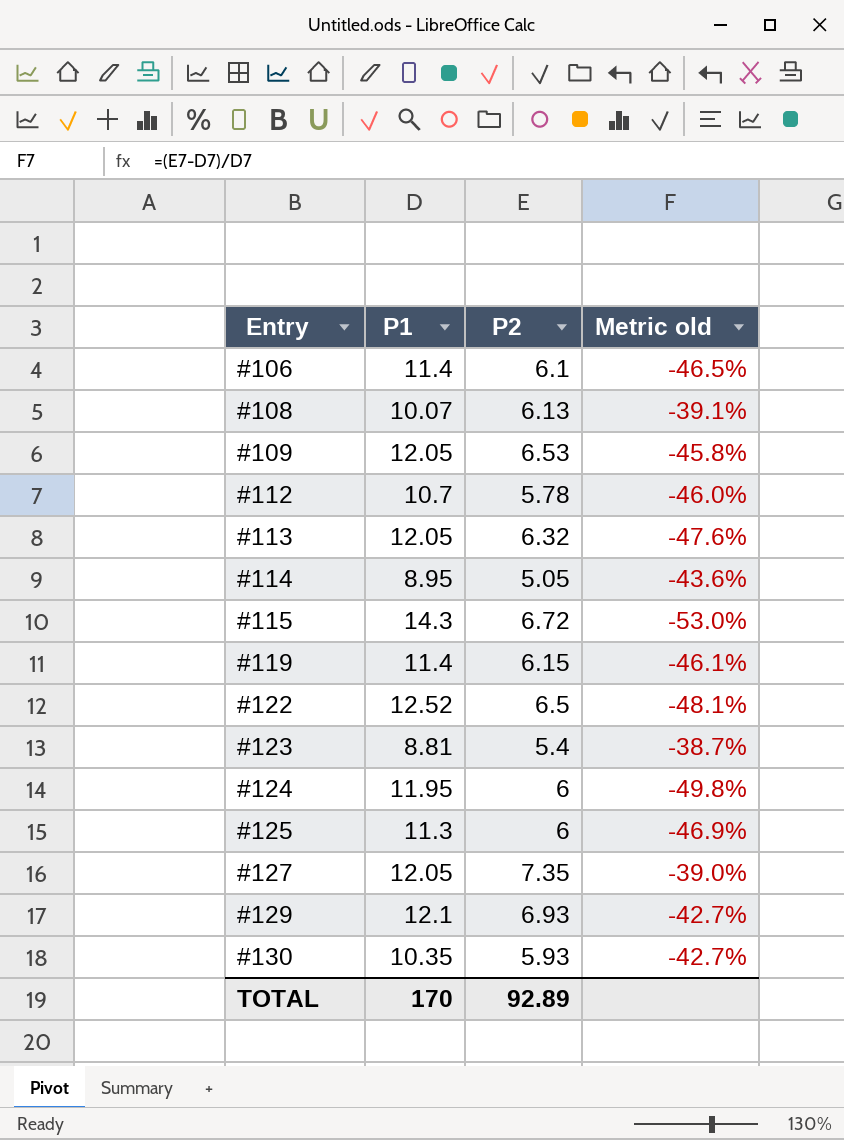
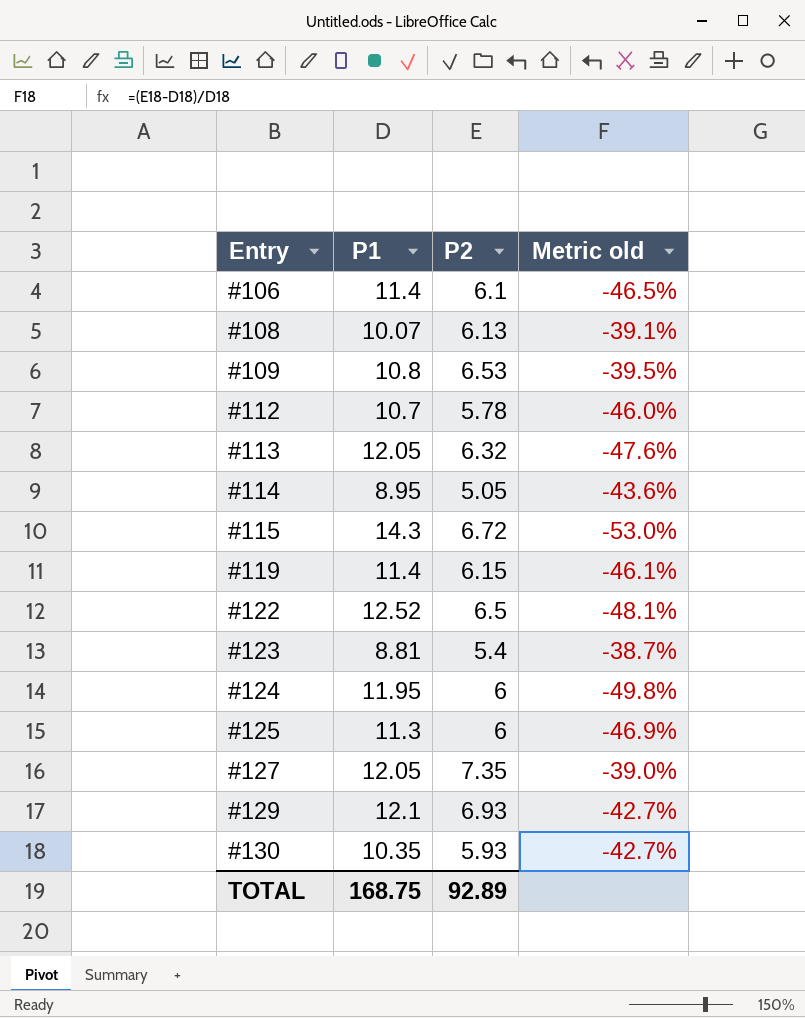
#109 | P1: 12.05 -> 10.8
#109 | Metric old: -45.8% -> -39.5%
TOTAL | P1: 170 -> 168.75

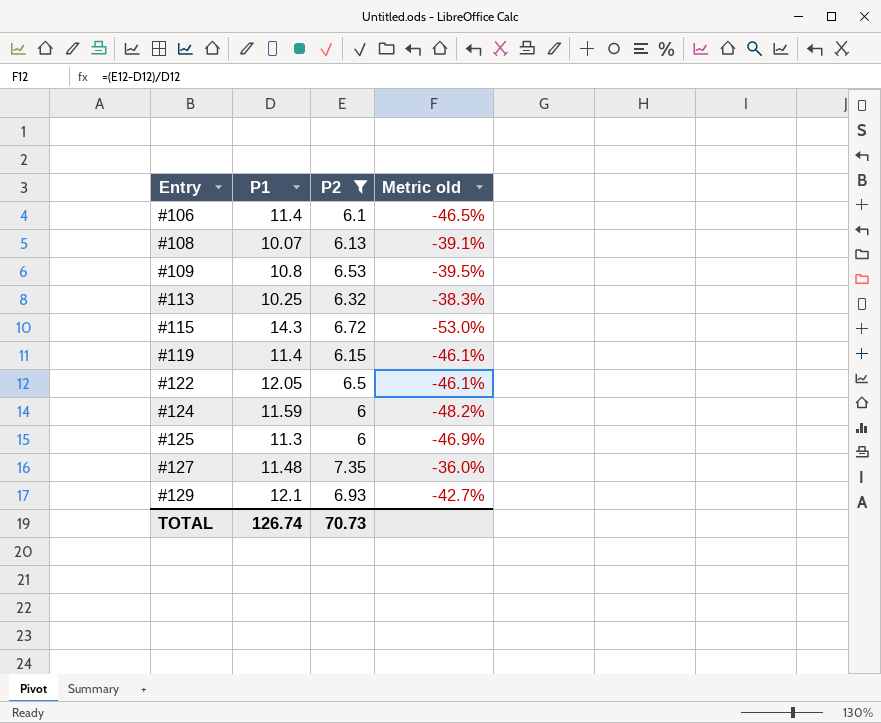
filter: none -> P2 >= 6
#113 | P1: 12.05 -> 10.25
#113 | Metric old: -47.6% -> -38.3%
#122 | P1: 12.52 -> 12.05
#122 | Metric old: -48.1% -> -46.1%
#124 | P1: 11.95 -> 11.59
#124 | Metric old: -49.8% -> -48.2%
#127 | P1: 12.05 -> 11.48
#127 | Metric old: -39.0% -> -36.0%
TOTAL | P1: 168.75 -> 126.74
TOTAL | P2: 92.89 -> 70.73

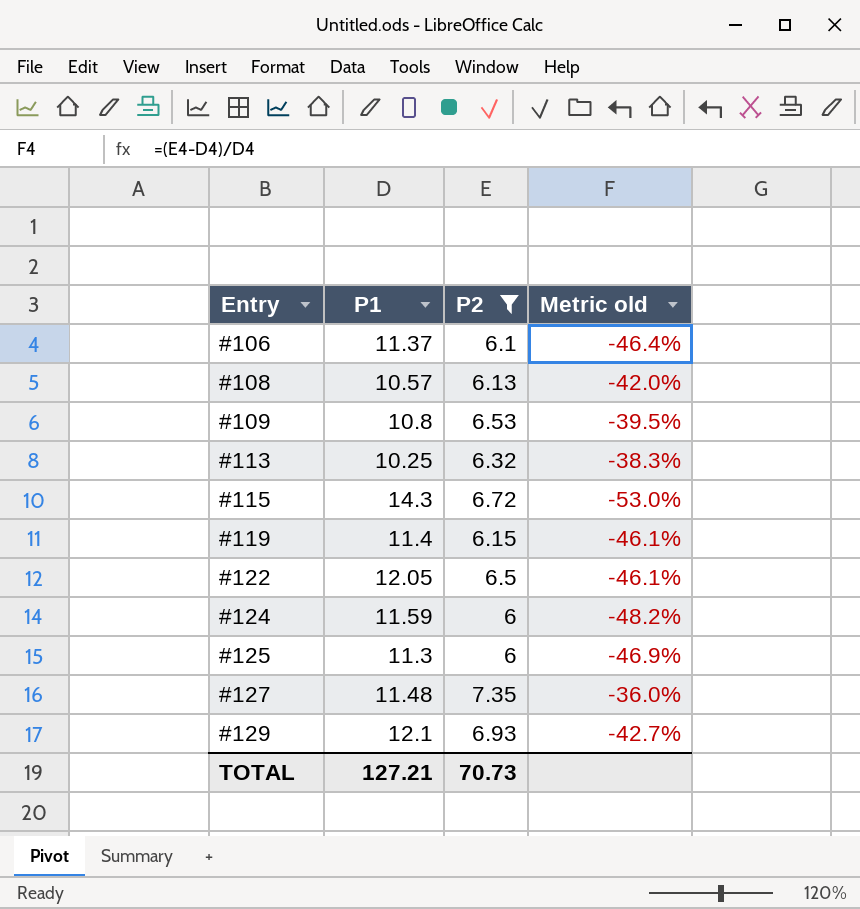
#106 | P1: 11.4 -> 11.37
#106 | Metric old: -46.5% -> -46.4%
#108 | P1: 10.07 -> 10.57
#108 | Metric old: -39.1% -> -42.0%
TOTAL | P1: 126.74 -> 127.21

